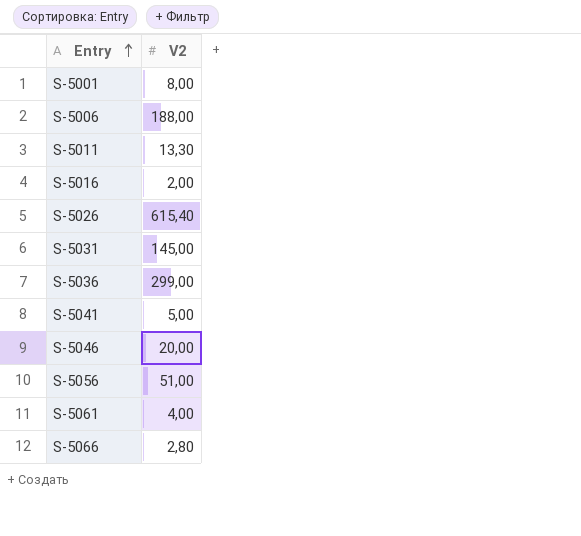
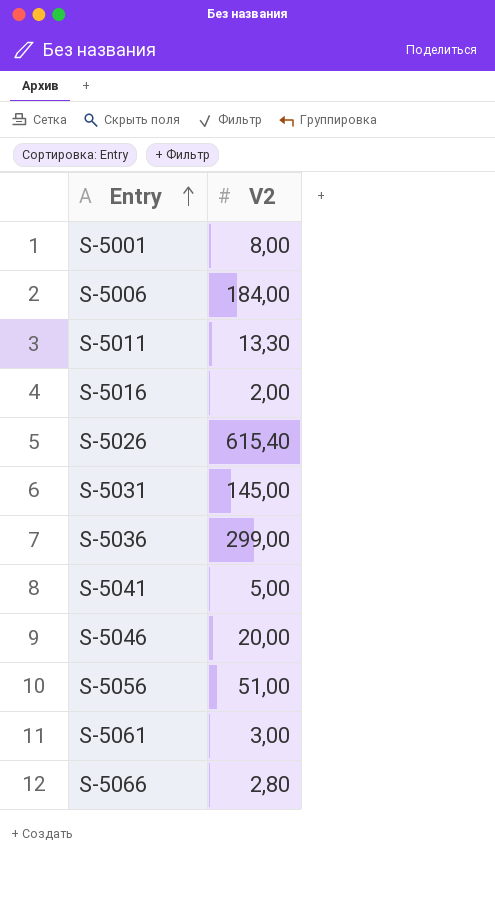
S-5006 | V2: 188,00 -> 184,00
S-5061 | V2: 4,00 -> 3,00

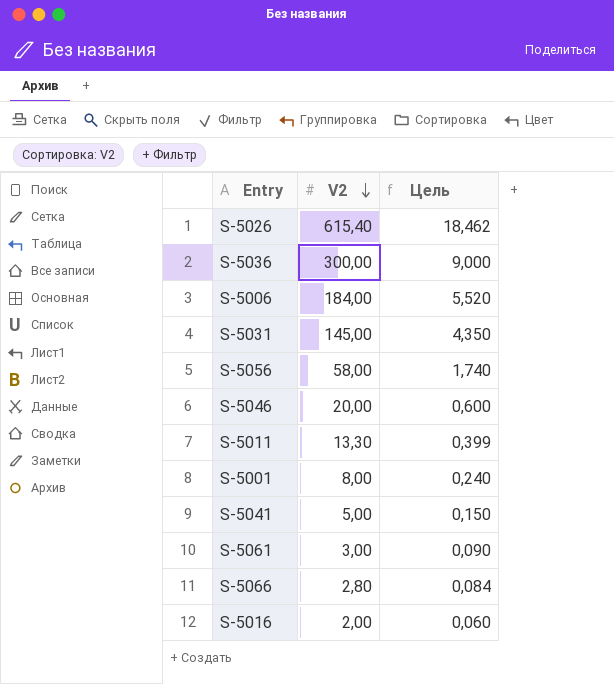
row order: Entry ascending -> V2 descending
column Цель | formula: none -> [V2] * 0,03
S-5036 | V2: 299,00 -> 300,00
S-5056 | V2: 51,00 -> 58,00

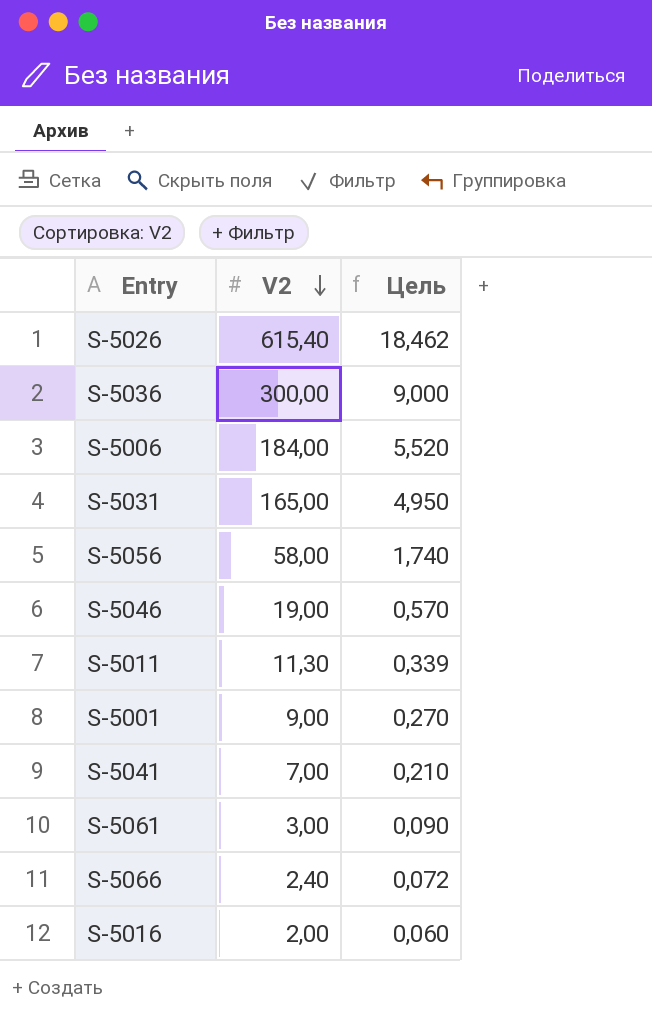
S-5031 | V2: 145,00 -> 165,00
S-5031 | Цель: 4,350 -> 4,950
S-5046 | V2: 20,00 -> 19,00
S-5046 | Цель: 0,600 -> 0,570
S-5011 | V2: 13,30 -> 11,30
S-5011 | Цель: 0,399 -> 0,339
S-5001 | V2: 8,00 -> 9,00
S-5001 | Цель: 0,240 -> 0,270
S-5041 | V2: 5,00 -> 7,00
S-5041 | Цель: 0,150 -> 0,210
S-5066 | V2: 2,80 -> 2,40
S-5066 | Цель: 0,084 -> 0,072

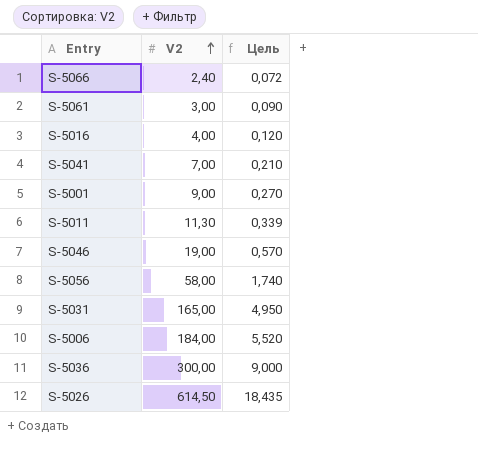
row order: V2 descending -> V2 ascending
S-5016 | V2: 2,00 -> 4,00
S-5016 | Цель: 0,060 -> 0,120
S-5026 | V2: 615,40 -> 614,50
S-5026 | Цель: 18,462 -> 18,435

